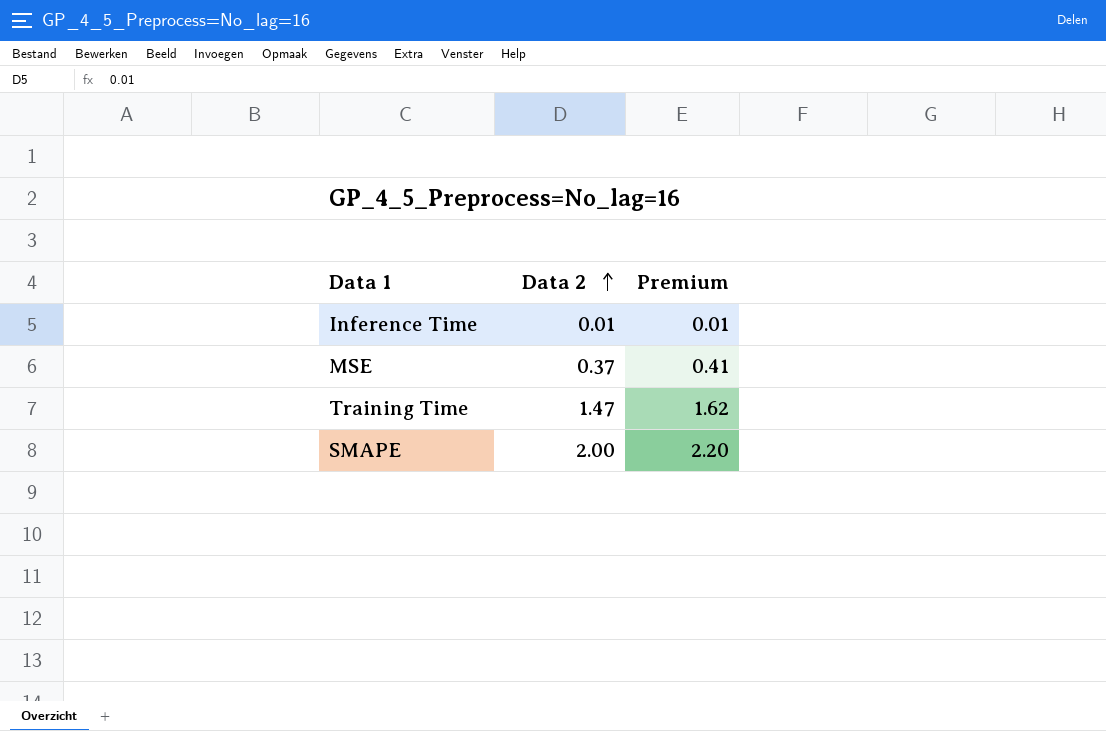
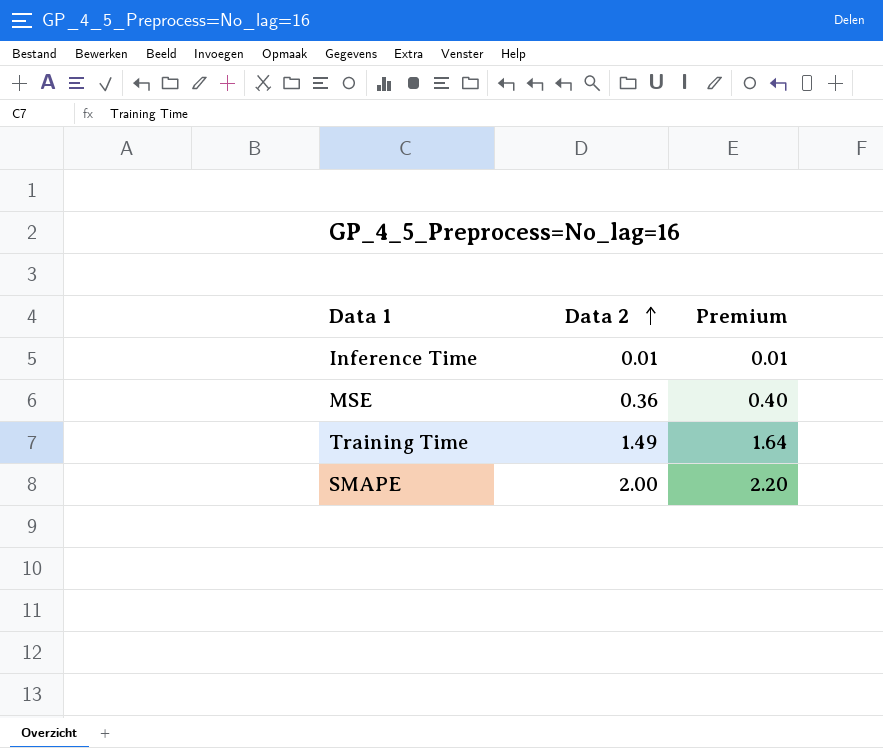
MSE | Data 2: 0.37 -> 0.36
MSE | Premium: 0.41 -> 0.40
Training Time | Data 2: 1.47 -> 1.49
Training Time | Premium: 1.62 -> 1.64

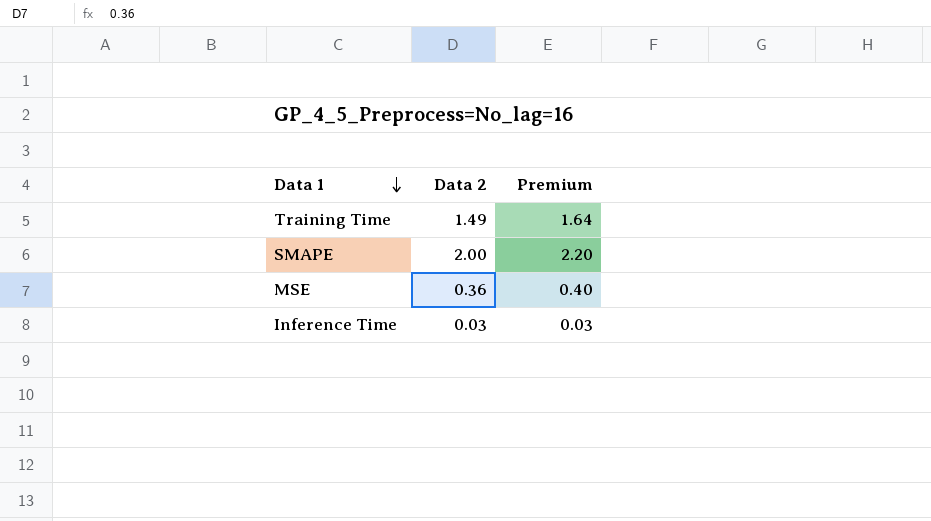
row order: Data 2 ascending -> Data 1 descending
Inference Time | Data 2: 0.01 -> 0.03
Inference Time | Premium: 0.01 -> 0.03

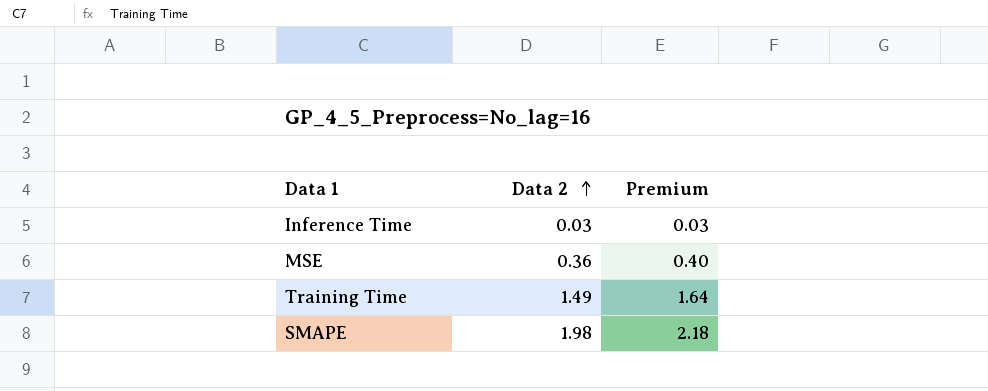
row order: Data 1 descending -> Data 2 ascending
SMAPE | Data 2: 2.00 -> 1.98
SMAPE | Premium: 2.20 -> 2.18

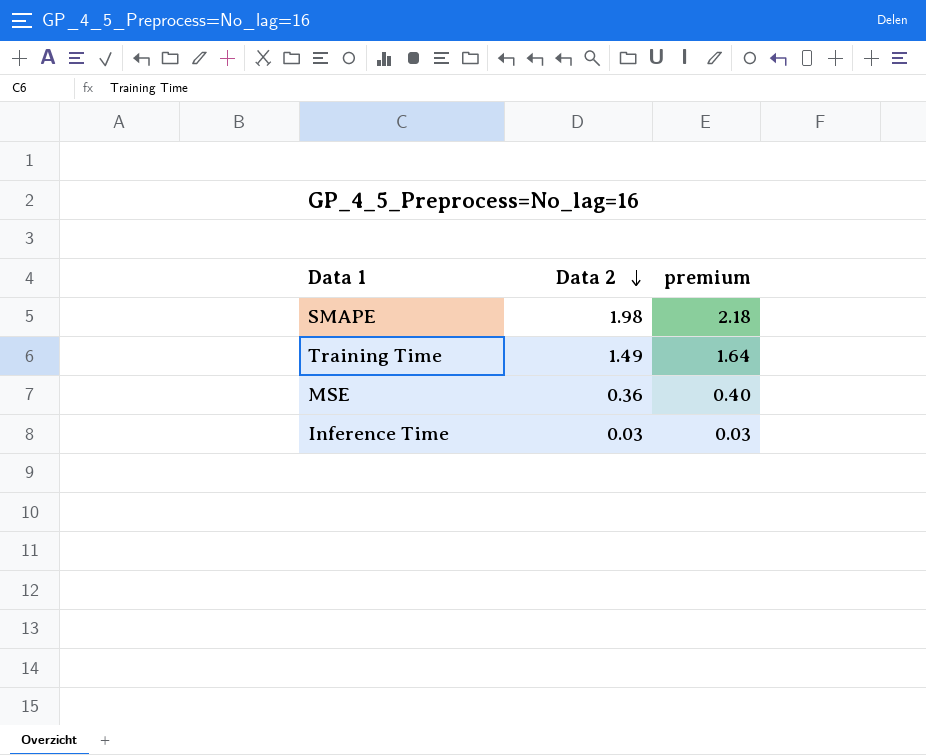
row order: Data 2 ascending -> Data 2 descending
column name: Premium -> premium

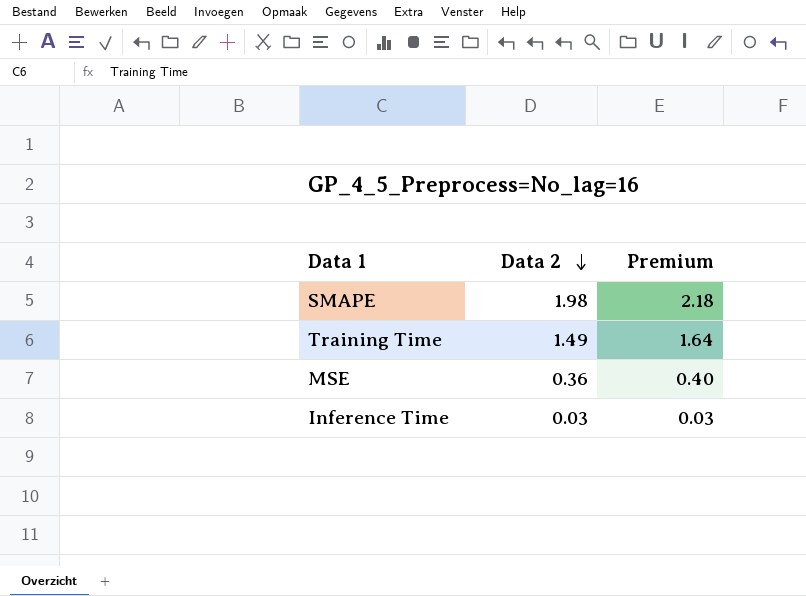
column name: premium -> Premium

